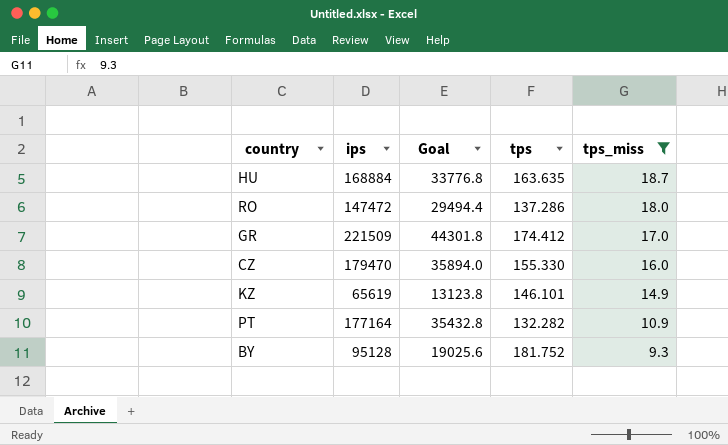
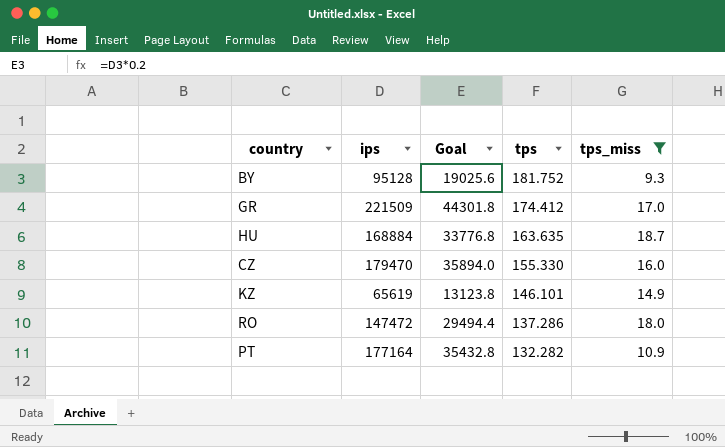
row order: tps_miss descending -> tps descending

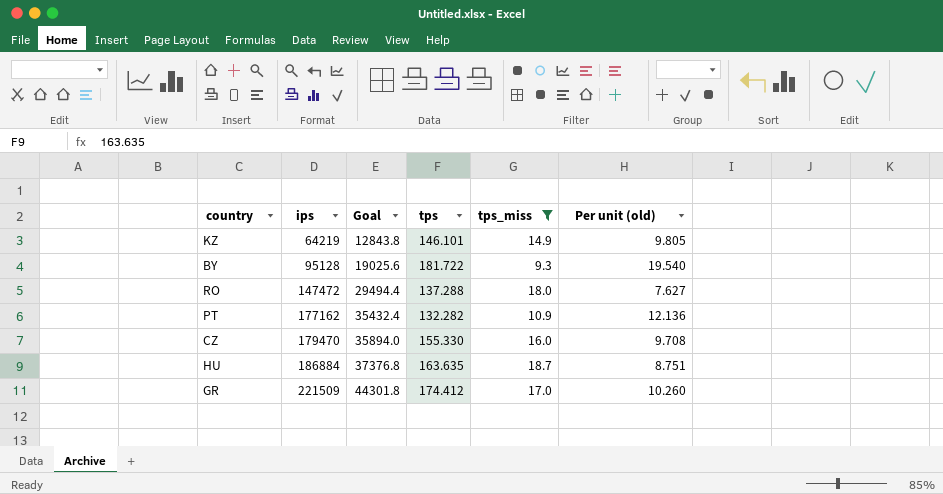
row order: tps descending -> ips ascending
column Per unit (old) | formula: none -> [tps] / [tps_miss]
KZ | ips: 65619 -> 64219
KZ | Goal: 13123.8 -> 12843.8
BY | tps: 181.752 -> 181.722
RO | tps: 137.286 -> 137.288
PT | ips: 177164 -> 177162
PT | Goal: 35432.8 -> 35432.4
HU | ips: 168884 -> 186884
HU | Goal: 33776.8 -> 37376.8

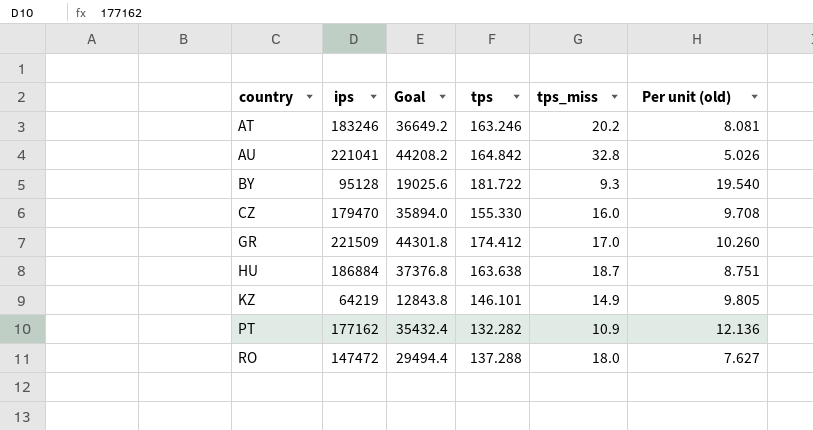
filter: tps_miss <= 18.7 -> none
row order: ips ascending -> country ascending
HU | tps: 163.635 -> 163.638

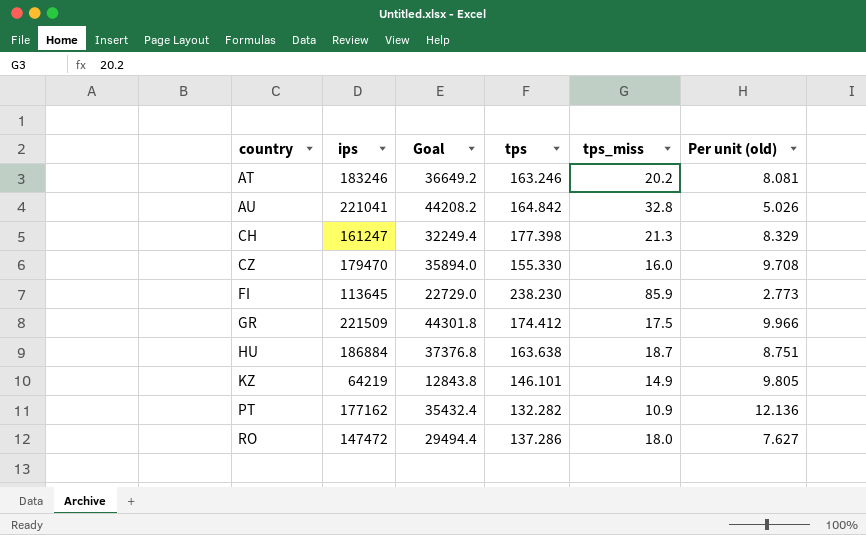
row BY: 95128 | 19025.6 | 181.722 | 9.3 | 19.540 -> none
row CH: none -> 161247 | 32249.4 | 177.398 | 21.3 | 8.329
row FI: none -> 113645 | 22729.0 | 238.230 | 85.9 | 2.773
GR | tps_miss: 17.0 -> 17.5
GR | Per unit (old): 10.260 -> 9.966
RO | tps: 137.288 -> 137.286

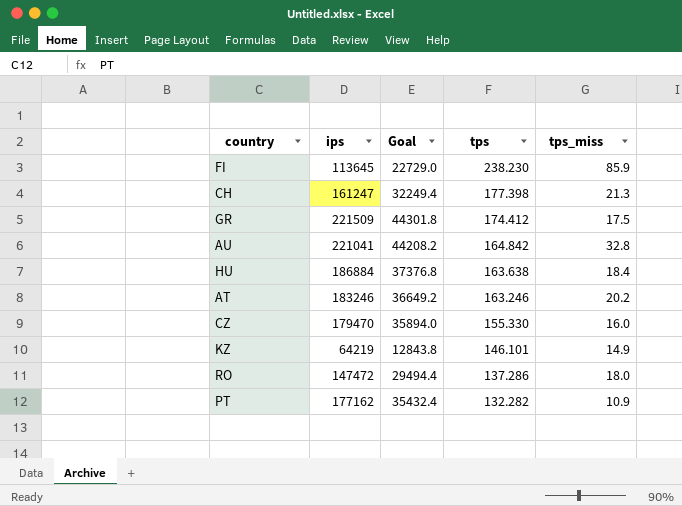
row order: country ascending -> tps descending
column Per unit (old) | formula: [tps] / [tps_miss] -> none
HU | tps_miss: 18.7 -> 18.4

